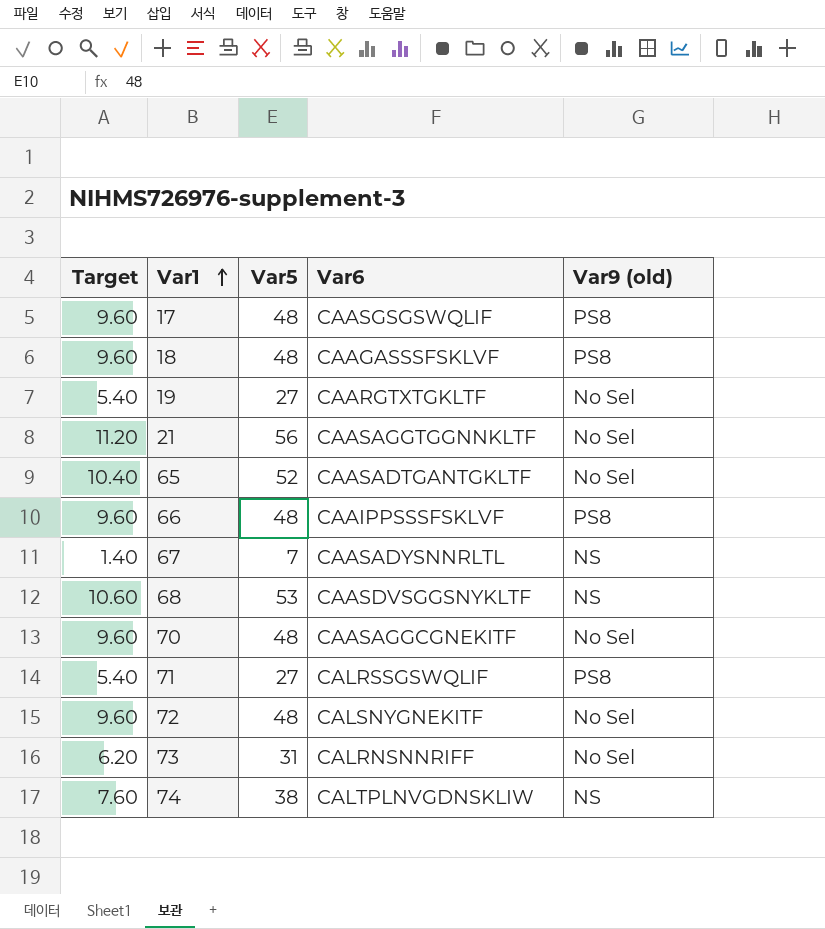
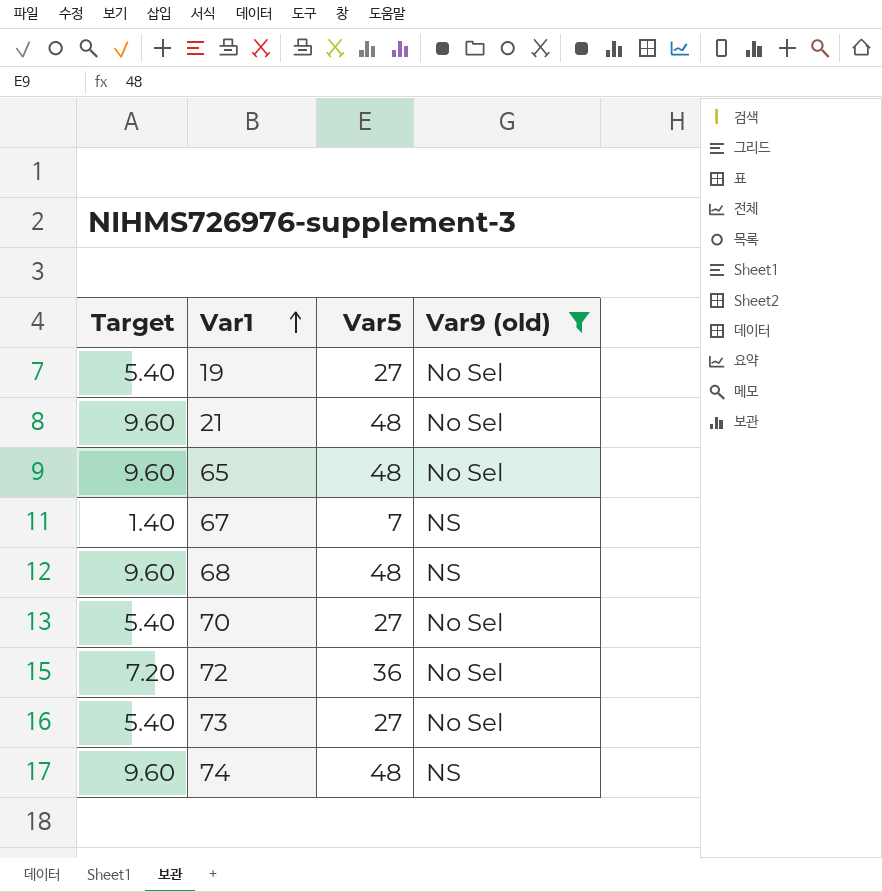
filter: none -> Var9 (old) != PS8
column Var6 | position: 4 -> none
21 | Target: 11.20 -> 9.60
21 | Var5: 56 -> 48
65 | Target: 10.40 -> 9.60
65 | Var5: 52 -> 48
68 | Target: 10.60 -> 9.60
68 | Var5: 53 -> 48
70 | Target: 9.60 -> 5.40
70 | Var5: 48 -> 27
72 | Target: 9.60 -> 7.20
72 | Var5: 48 -> 36
73 | Target: 6.20 -> 5.40
73 | Var5: 31 -> 27
74 | Target: 7.60 -> 9.60
74 | Var5: 38 -> 48

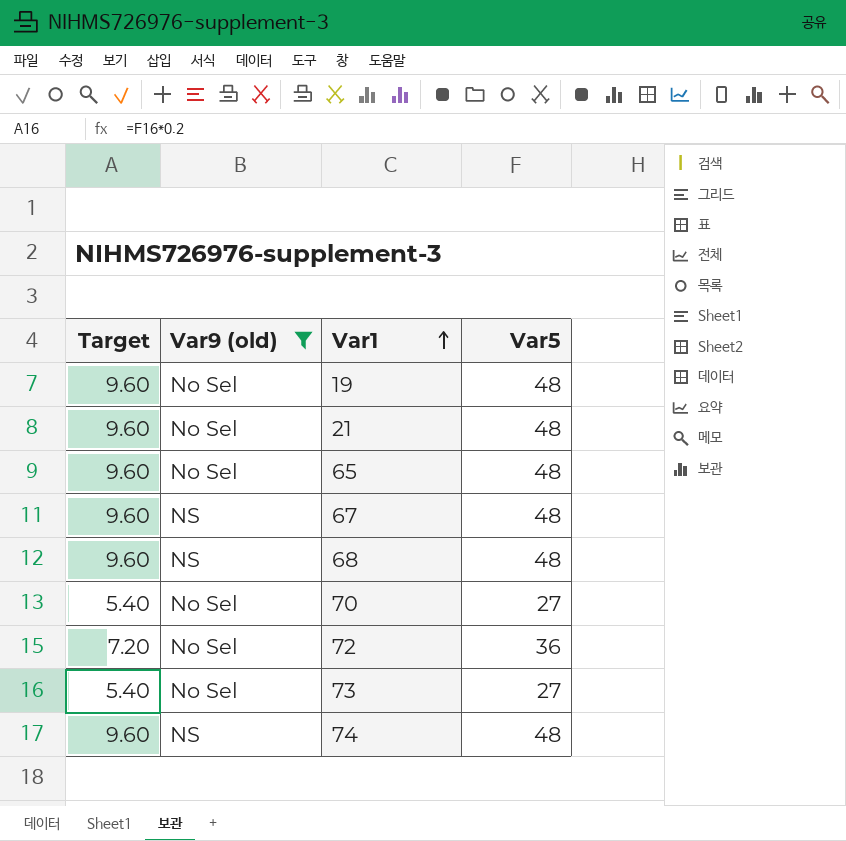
column Var9 (old) | position: 4 -> 2
19 | Target: 5.40 -> 9.60
19 | Var5: 27 -> 48
67 | Target: 1.40 -> 9.60
67 | Var5: 7 -> 48

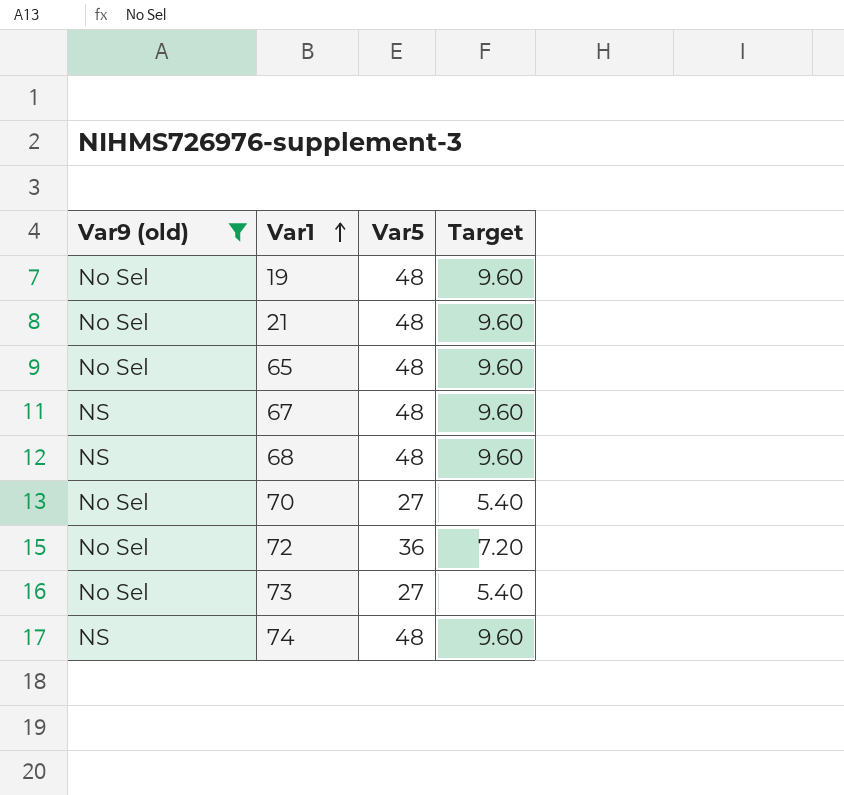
column Target | position: 1 -> 4

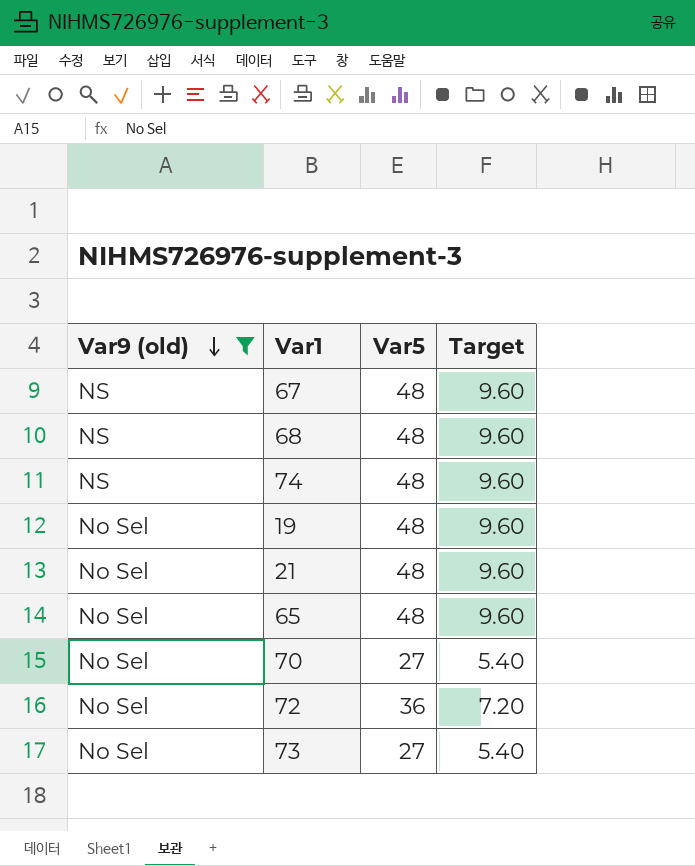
row order: Var1 ascending -> Var9 (old) descending

